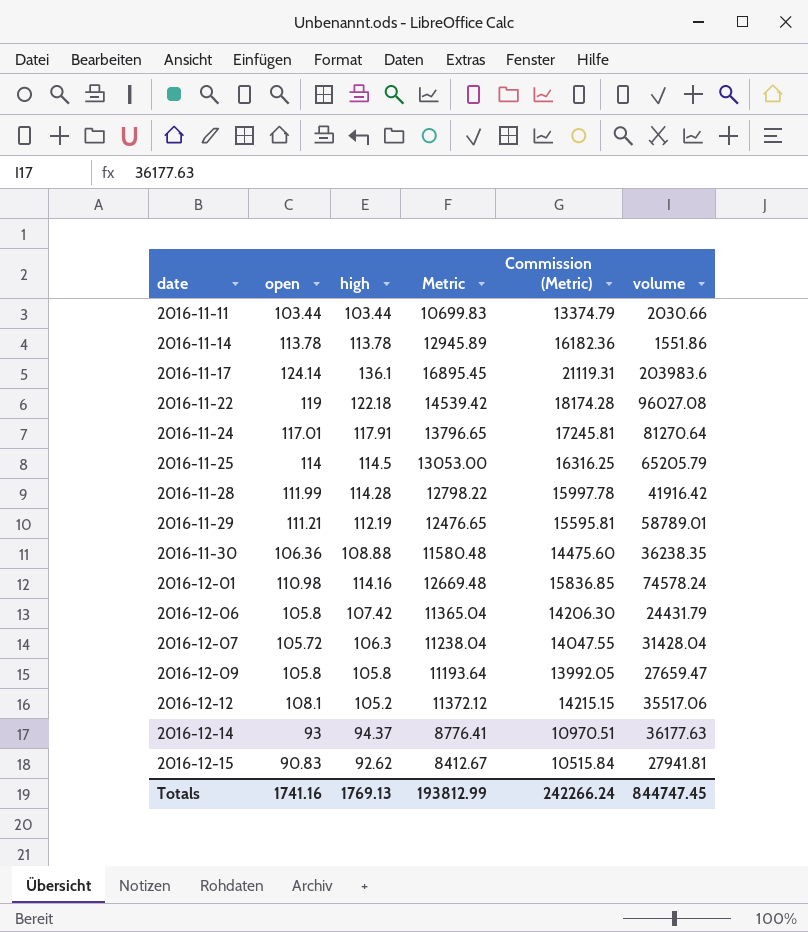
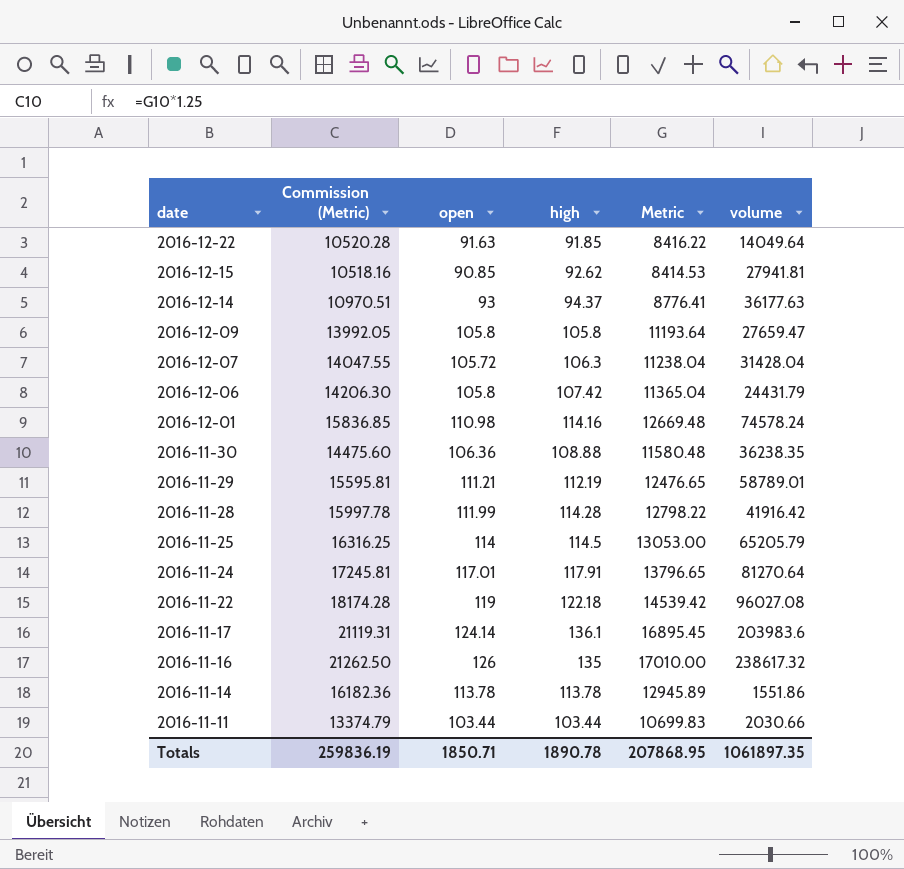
row order: date ascending -> date descending
column Commission (Metric) | position: 5 -> 2
row 2016-12-12: 108.1 | 105.2 | 11372.12 | 14215.15 | 35517.06 -> none
row 2016-12-22: none -> 10520.28 | 91.63 | 91.85 | 8416.22 | 14049.64
2016-12-15 | Commission (Metric): 10515.84 -> 10518.16
2016-12-15 | open: 90.83 -> 90.85
2016-12-15 | Metric: 8412.67 -> 8414.53
row 2016-11-16: none -> 21262.50 | 126 | 135 | 17010.00 | 238617.32
Totals | Commission (Metric): 242266.24 -> 259836.19
Totals | open: 1741.16 -> 1850.71
Totals | high: 1769.13 -> 1890.78
Totals | Metric: 193812.99 -> 207868.95
Totals | volume: 844747.45 -> 1061897.35

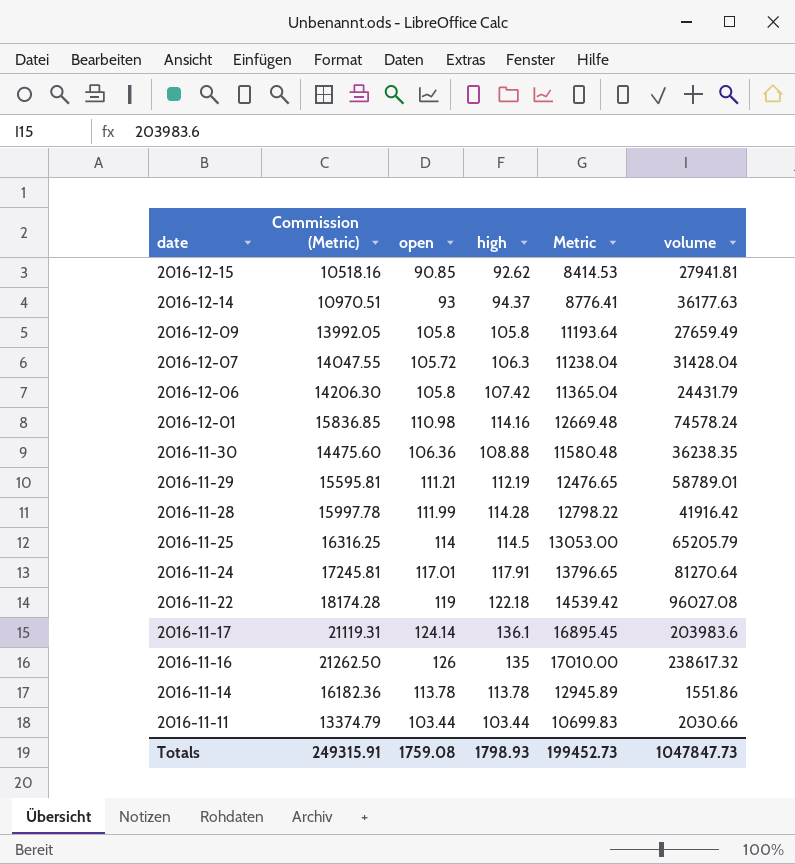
row 2016-12-22: 10520.28 | 91.63 | 91.85 | 8416.22 | 14049.64 -> none
2016-12-09 | volume: 27659.47 -> 27659.49
Totals | Commission (Metric): 259836.19 -> 249315.91
Totals | open: 1850.71 -> 1759.08
Totals | high: 1890.78 -> 1798.93
Totals | Metric: 207868.95 -> 199452.73
Totals | volume: 1061897.35 -> 1047847.73

